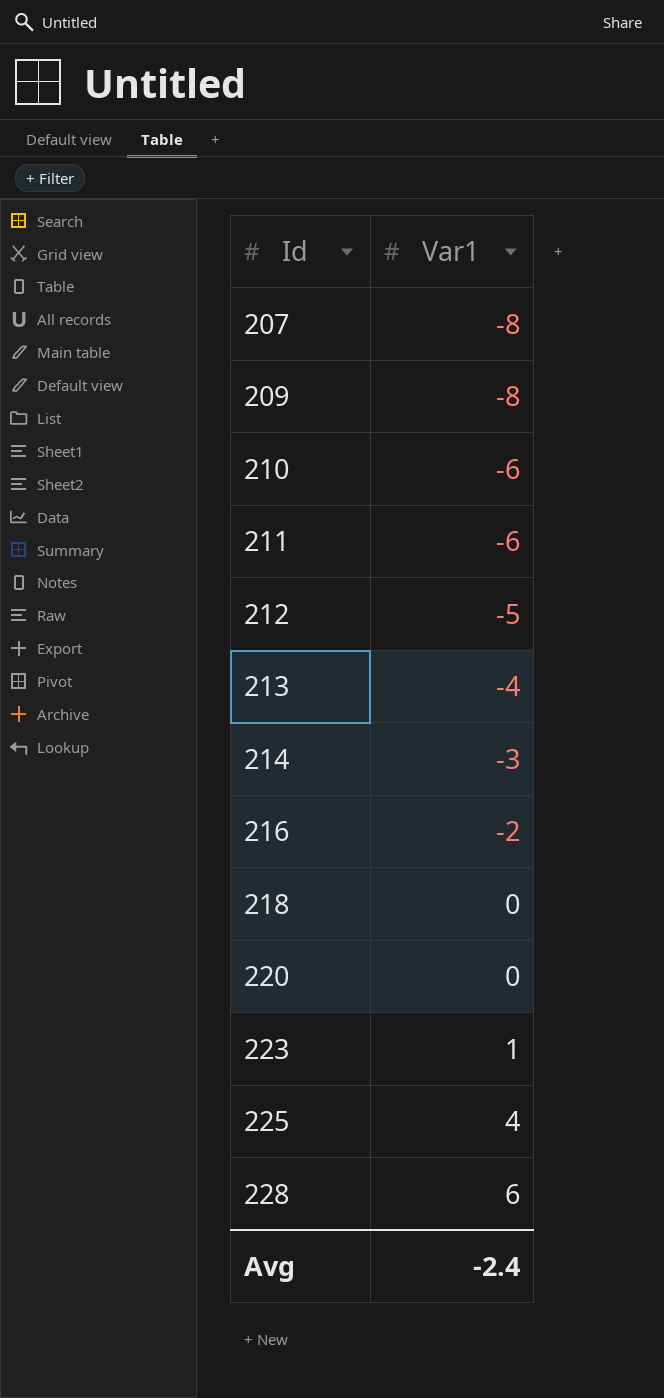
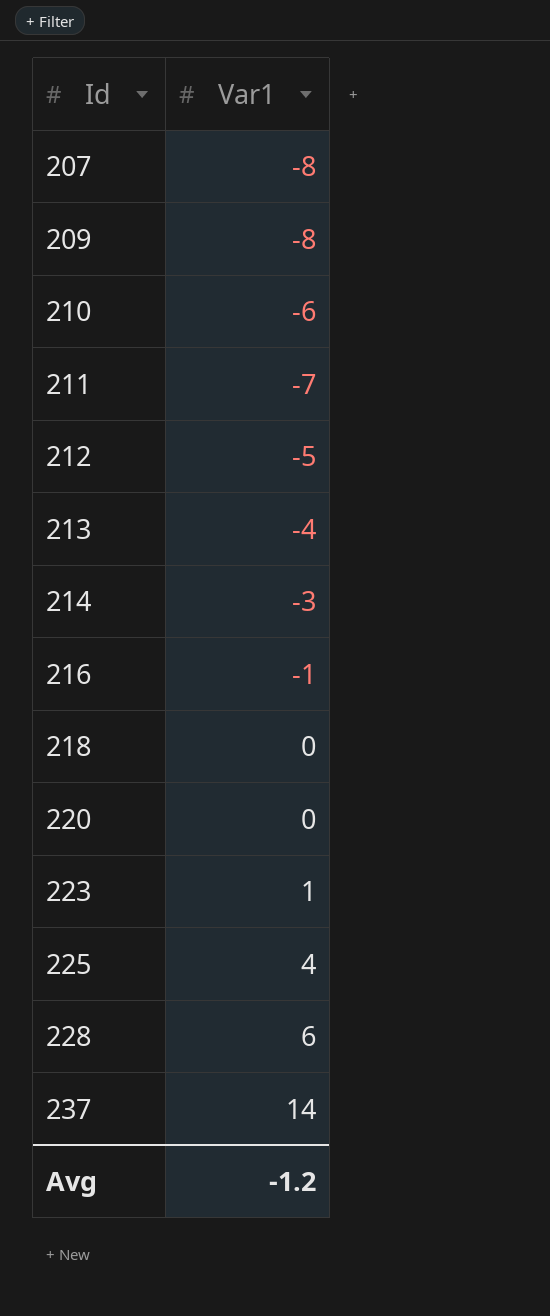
211 | Var1: -6 -> -7
216 | Var1: -2 -> -1
row 237: none -> 14
Avg | Var1: -2.4 -> -1.2

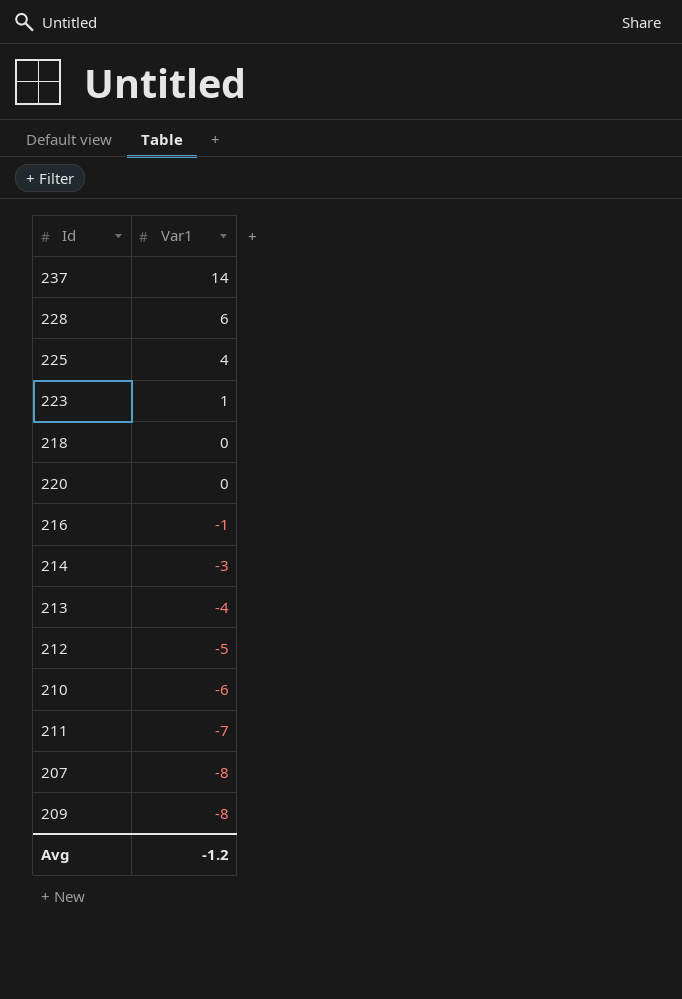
row order: Id ascending -> Var1 descending

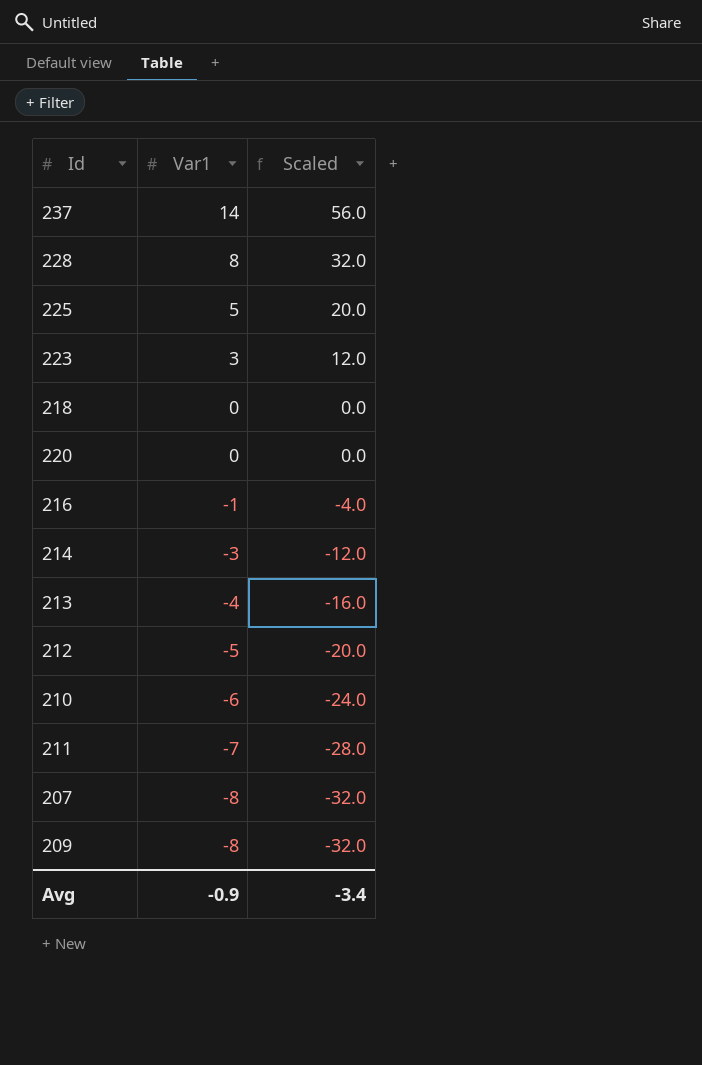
column Scaled | formula: none -> [Var1] * 4
228 | Var1: 6 -> 8
225 | Var1: 4 -> 5
223 | Var1: 1 -> 3
Avg | Var1: -1.2 -> -0.9

